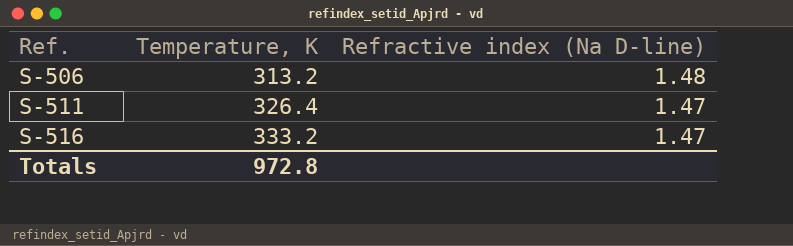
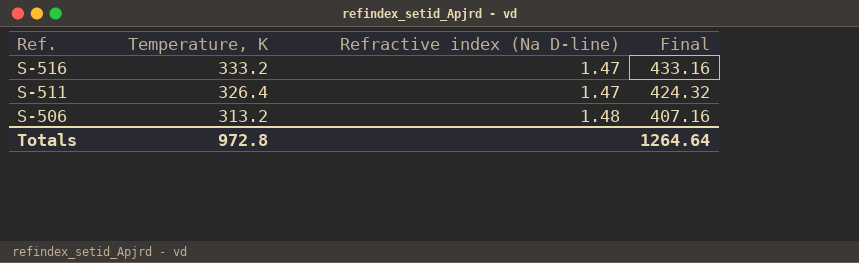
row order: Ref. ascending -> Ref. descending
column Final | formula: none -> [Temperature, K] * 1.3

